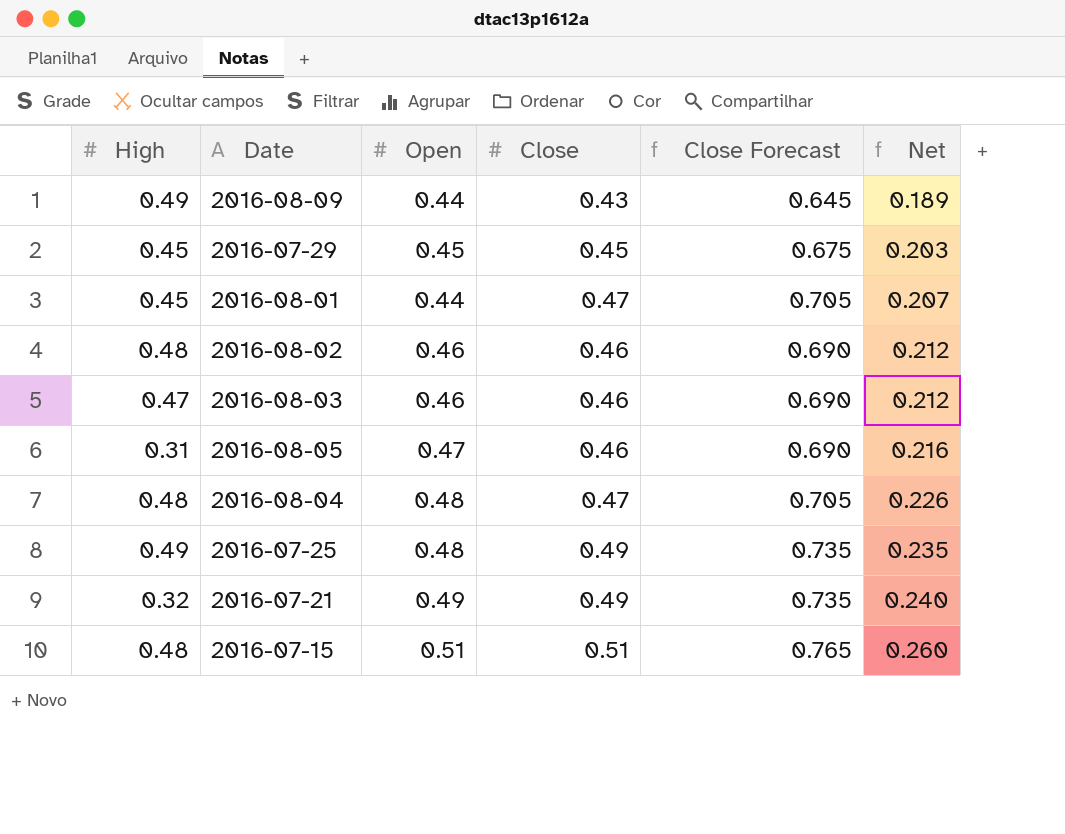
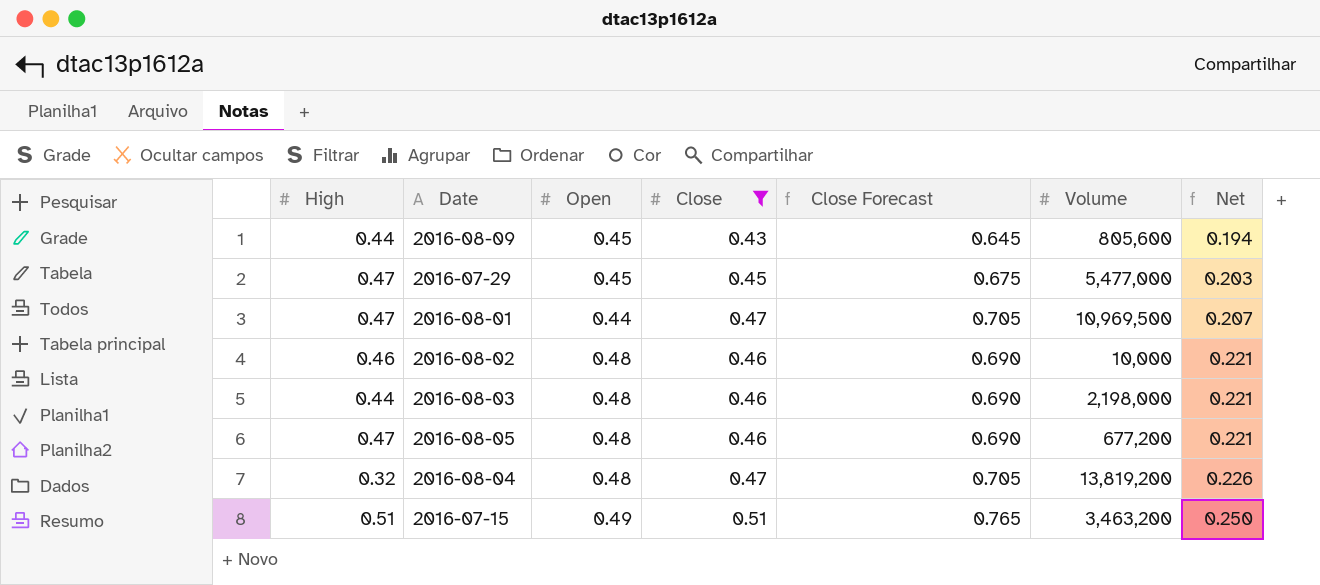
filter: none -> Close != 0.49
column Volume | position: none -> 6
2016-08-09 | High: 0.49 -> 0.44
2016-08-09 | Open: 0.44 -> 0.45
2016-08-09 | Net: 0.189 -> 0.194
2016-07-29 | High: 0.45 -> 0.47
2016-08-01 | High: 0.45 -> 0.47
2016-08-02 | High: 0.48 -> 0.46
2016-08-02 | Open: 0.46 -> 0.48
2016-08-02 | Net: 0.212 -> 0.221
2016-08-03 | High: 0.47 -> 0.44
2016-08-03 | Open: 0.46 -> 0.48
2016-08-03 | Net: 0.212 -> 0.221
2016-08-05 | High: 0.31 -> 0.47
2016-08-05 | Open: 0.47 -> 0.48
2016-08-05 | Net: 0.216 -> 0.221
2016-08-04 | High: 0.48 -> 0.32
2016-07-15 | High: 0.48 -> 0.51
2016-07-15 | Open: 0.51 -> 0.49
2016-07-15 | Net: 0.260 -> 0.250

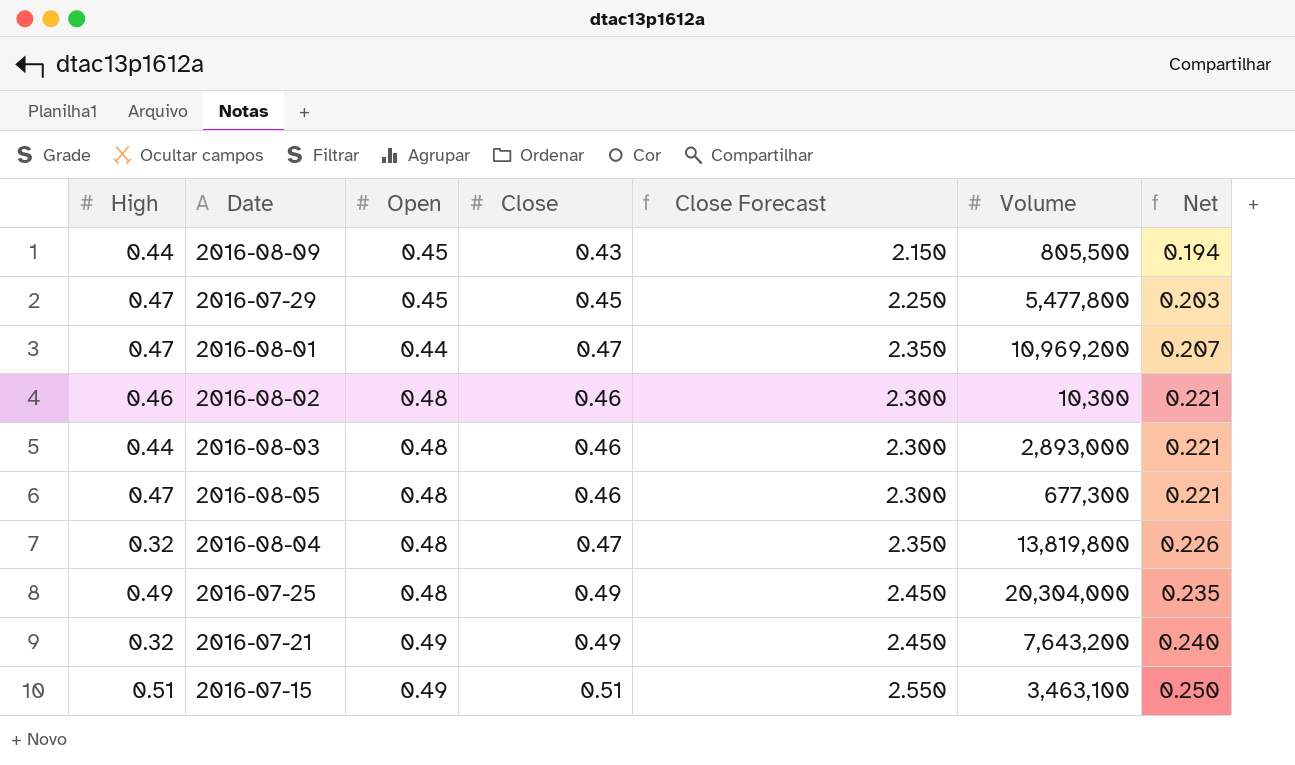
filter: Close != 0.49 -> none
column Close Forecast | formula: [Close] * 1.5 -> [Close] * 5
2016-08-09 | Volume: 805,600 -> 805,500
2016-07-29 | Volume: 5,477,000 -> 5,477,800
2016-08-01 | Volume: 10,969,500 -> 10,969,200
2016-08-02 | Volume: 10,000 -> 10,300
2016-08-03 | Volume: 2,198,000 -> 2,893,000
2016-08-05 | Volume: 677,200 -> 677,300
2016-08-04 | Volume: 13,819,200 -> 13,819,800
2016-07-15 | Volume: 3,463,200 -> 3,463,100

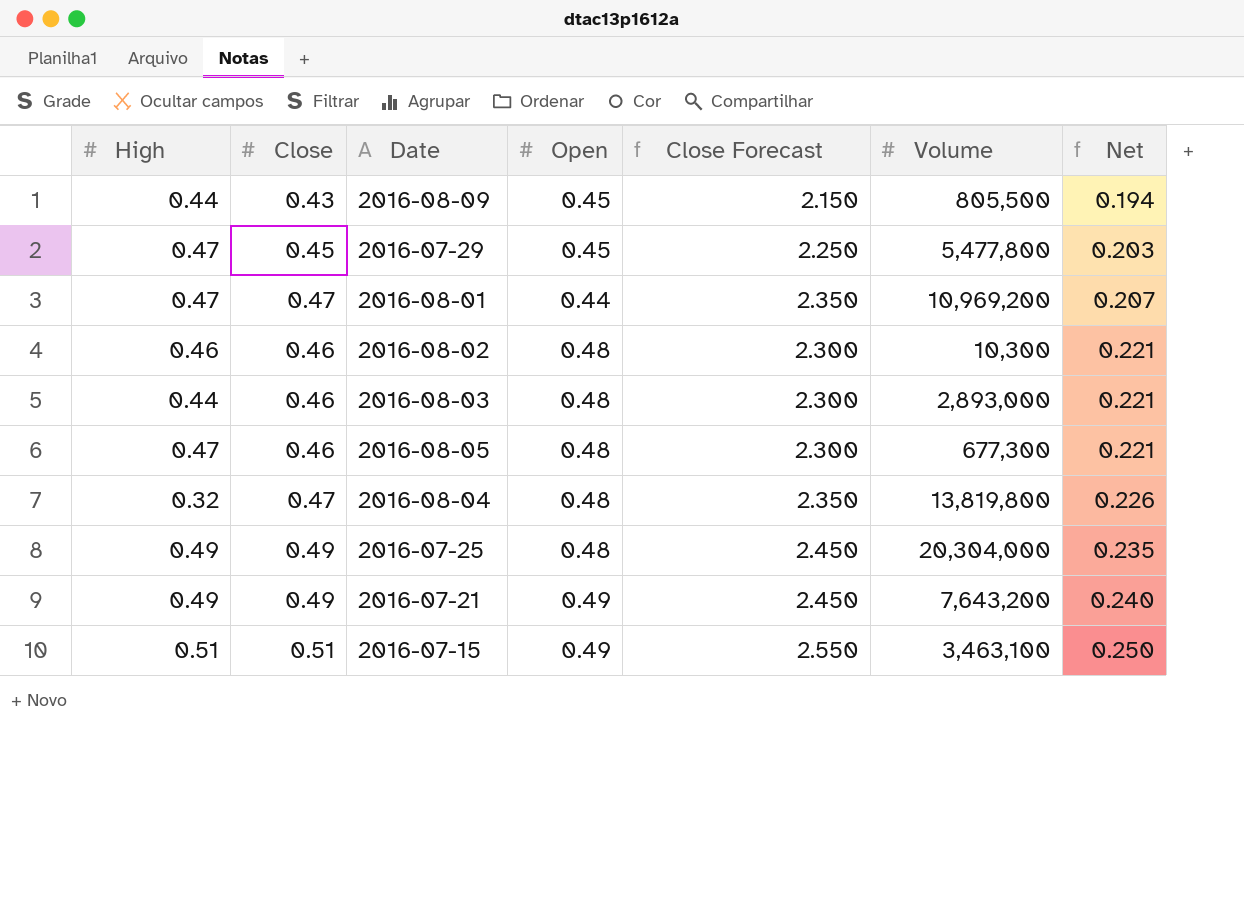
column Close | position: 4 -> 2
2016-07-21 | High: 0.32 -> 0.49

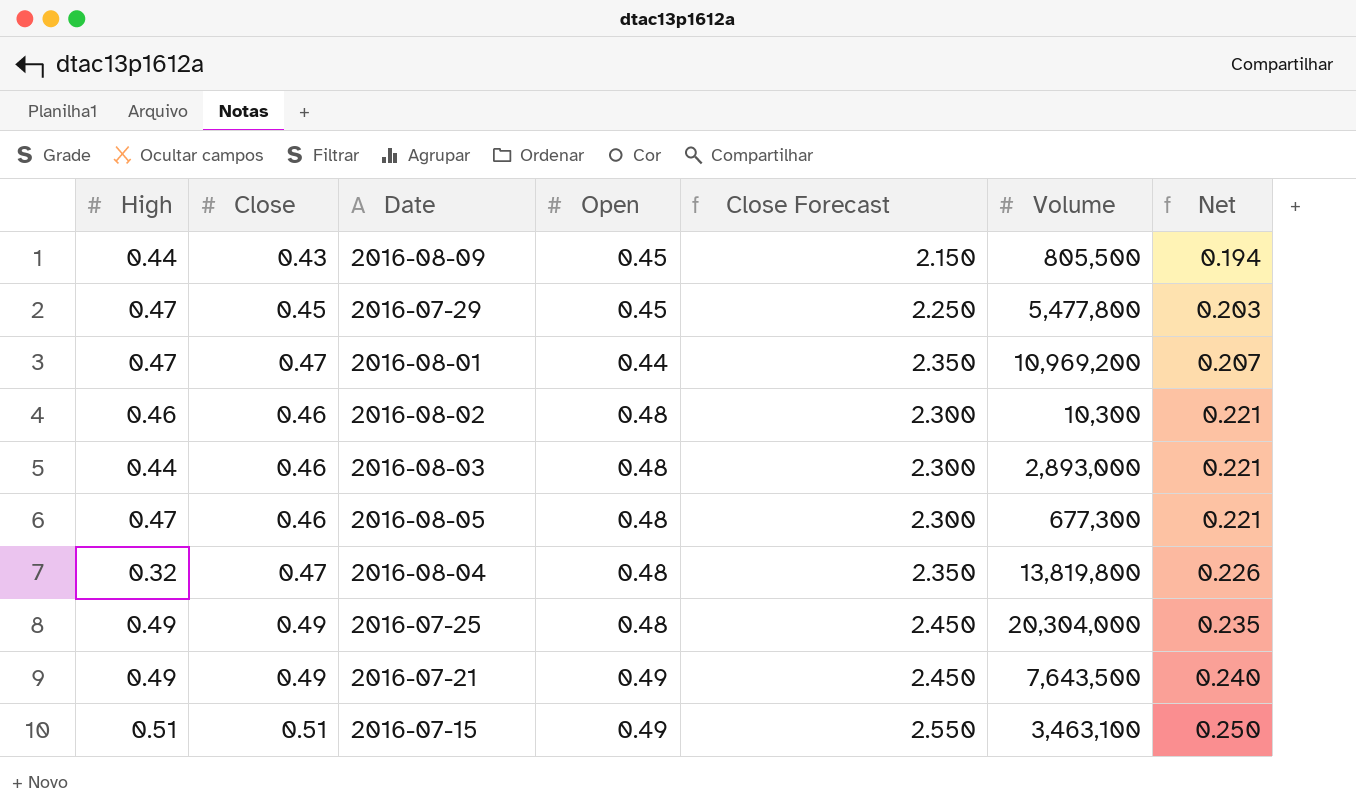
2016-07-21 | Volume: 7,643,200 -> 7,643,500

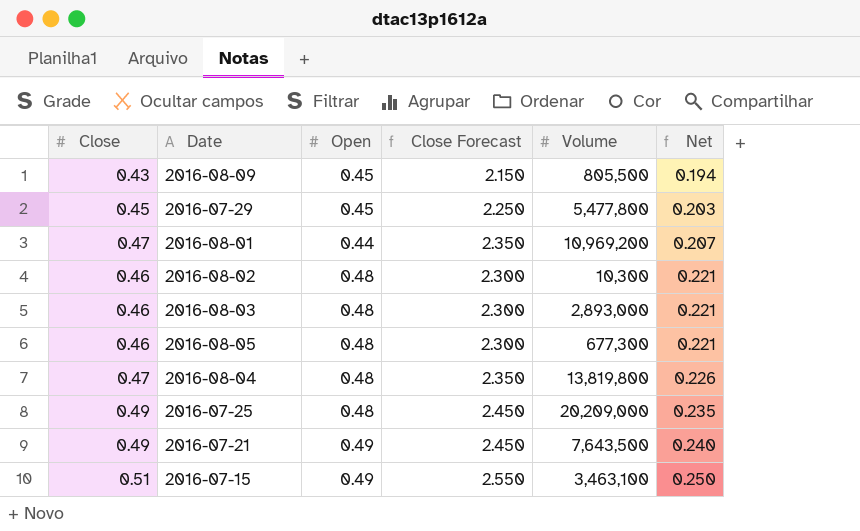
column High | position: 1 -> none
2016-07-25 | Volume: 20,304,000 -> 20,209,000

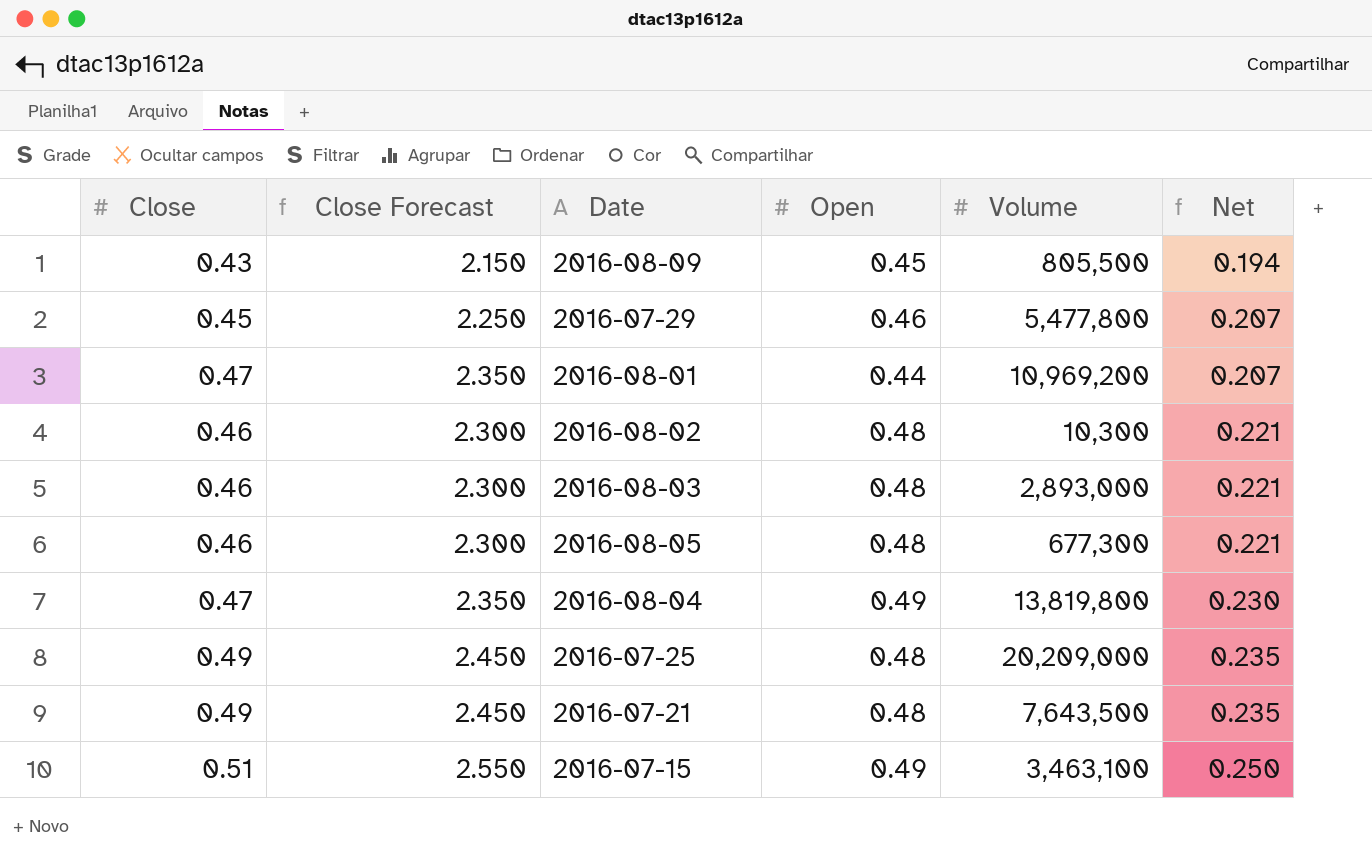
column Close Forecast | position: 4 -> 2
2016-07-29 | Open: 0.45 -> 0.46
2016-07-29 | Net: 0.203 -> 0.207
2016-08-04 | Open: 0.48 -> 0.49
2016-08-04 | Net: 0.226 -> 0.230
2016-07-21 | Open: 0.49 -> 0.48
2016-07-21 | Net: 0.240 -> 0.235

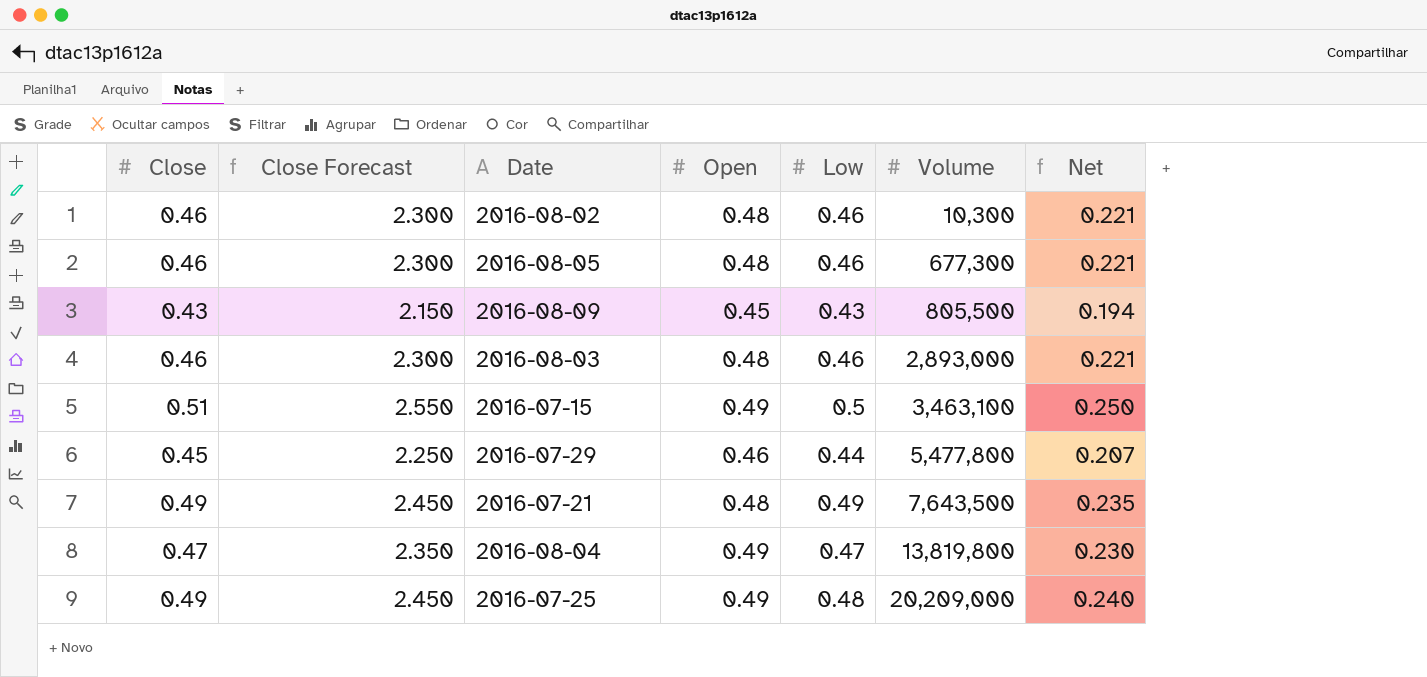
row order: Net ascending -> Volume ascending
column Low | position: none -> 5
row 2016-08-01: 0.47 | 2.350 | 0.44 | 10,969,200 | 0.207 -> none
2016-07-25 | Open: 0.48 -> 0.49
2016-07-25 | Net: 0.235 -> 0.240

